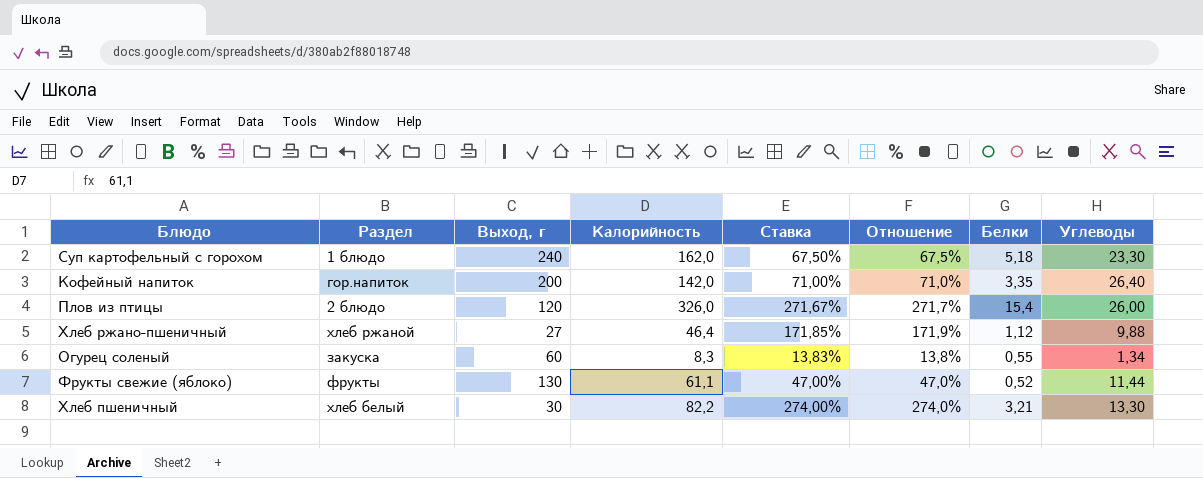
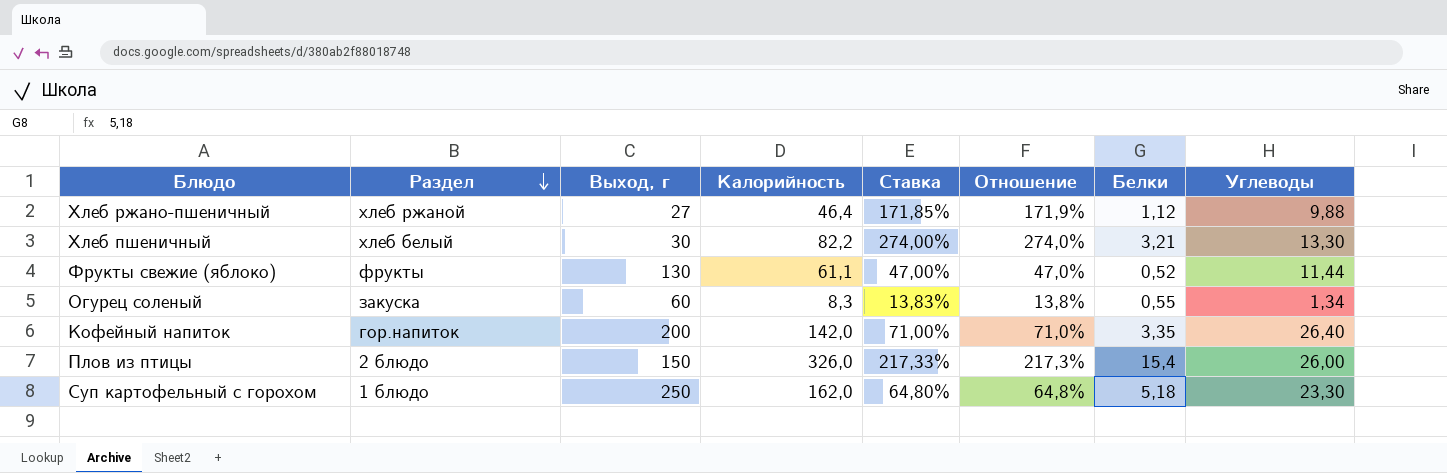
row order: none -> Раздел descending
Плов из птицы | Выход, г: 120 -> 150
Плов из птицы | Ставка: 271,67% -> 217,33%
Плов из птицы | Отношение: 271,7% -> 217,3%
Суп картофельный с горохом | Выход, г: 240 -> 250
Суп картофельный с горохом | Ставка: 67,50% -> 64,80%
Суп картофельный с горохом | Отношение: 67,5% -> 64,8%

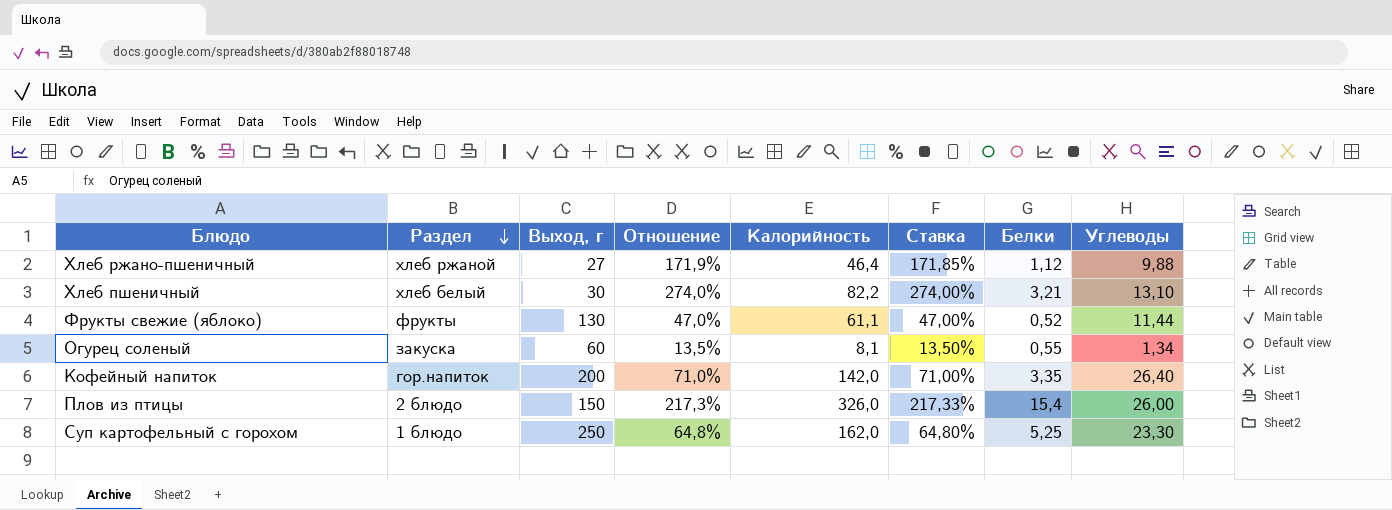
column Отношение | position: 6 -> 4
Хлеб пшеничный | Углеводы: 13,30 -> 13,10
Огурец соленый | Отношение: 13,8% -> 13,5%
Огурец соленый | Калорийность: 8,3 -> 8,1
Огурец соленый | Ставка: 13,83% -> 13,50%
Суп картофельный с горохом | Белки: 5,18 -> 5,25

